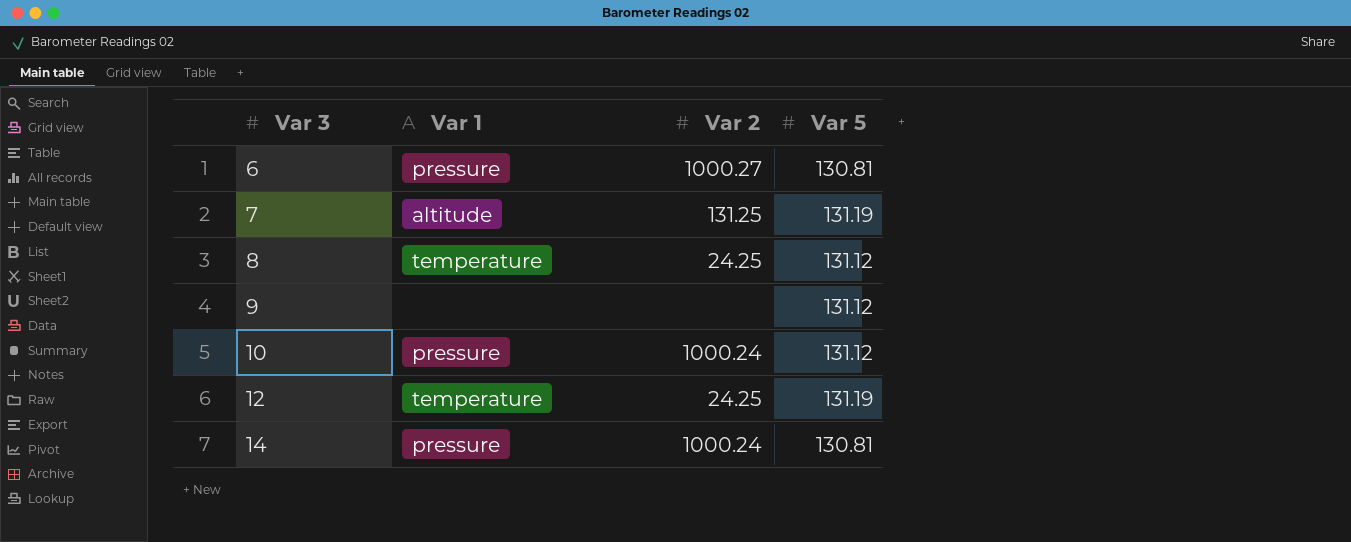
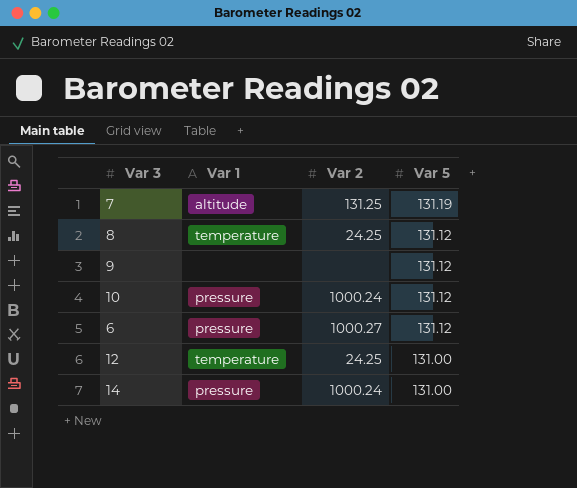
row order: Var 3 ascending -> Var 5 descending
6 | Var 5: 130.81 -> 131.12
12 | Var 5: 131.19 -> 131.00
14 | Var 5: 130.81 -> 131.00

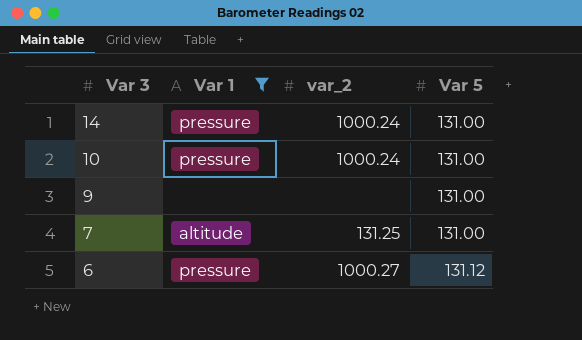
filter: none -> Var 1 != temperature
row order: Var 5 descending -> Var 3 descending
column name: Var 2 -> var_2
10 | Var 5: 131.12 -> 131.00
9 | Var 5: 131.12 -> 131.00
7 | Var 5: 131.19 -> 131.00

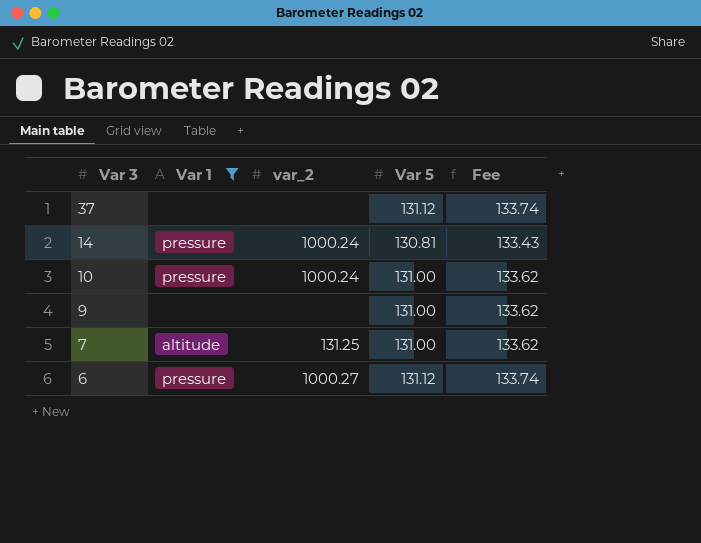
column Fee | formula: none -> [Var 5] * 1.02
row 37: none -> none | none | 131.12 | 133.74
14 | Var 5: 131.00 -> 130.81

